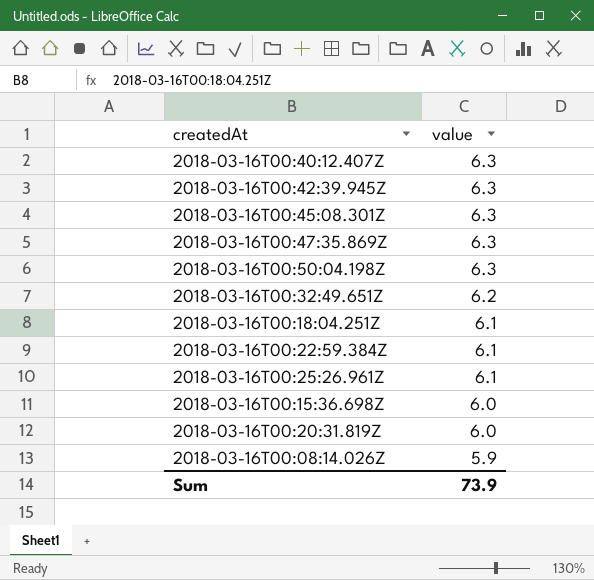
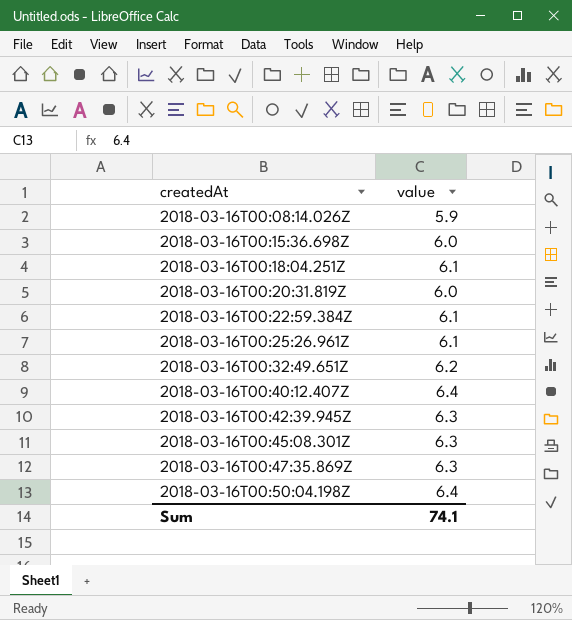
row order: value descending -> createdAt ascending
2018-03-16T00:40:12.407Z | value: 6.3 -> 6.4
2018-03-16T00:50:04.198Z | value: 6.3 -> 6.4
Sum | value: 73.9 -> 74.1

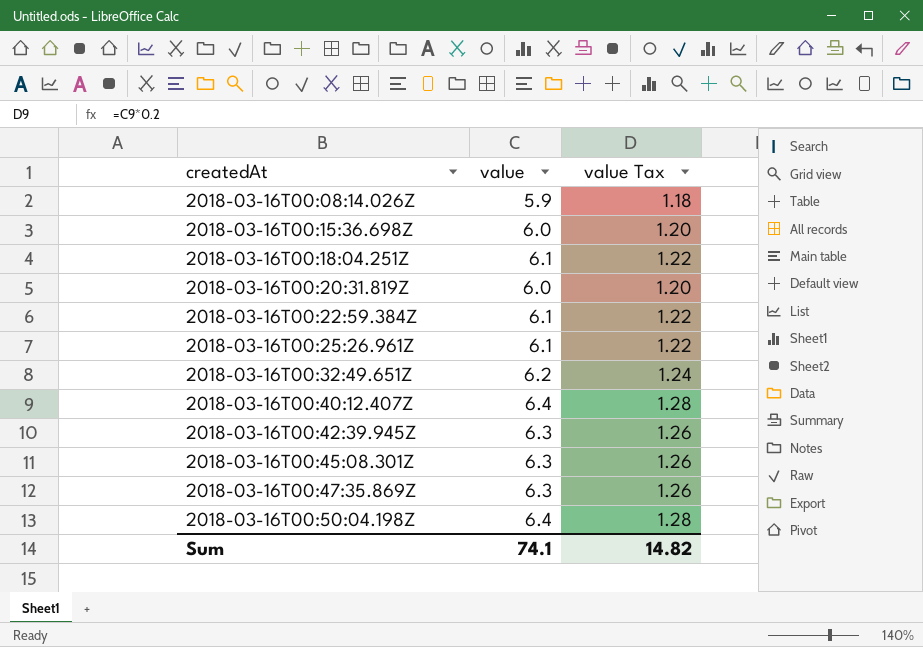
column value Tax | formula: none -> [value] * 0.2

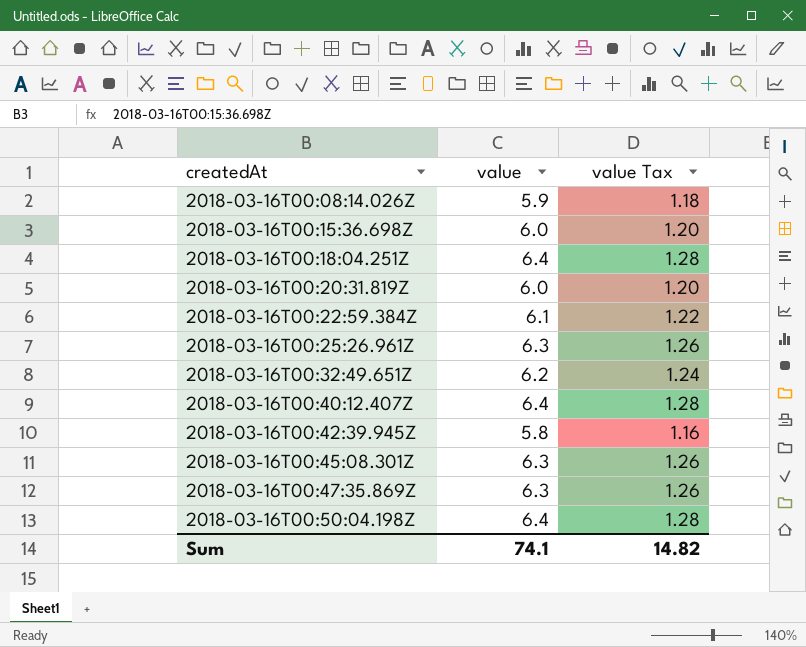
2018-03-16T00:18:04.251Z | value: 6.1 -> 6.4
2018-03-16T00:18:04.251Z | value Tax: 1.22 -> 1.28
2018-03-16T00:25:26.961Z | value: 6.1 -> 6.3
2018-03-16T00:25:26.961Z | value Tax: 1.22 -> 1.26
2018-03-16T00:42:39.945Z | value: 6.3 -> 5.8
2018-03-16T00:42:39.945Z | value Tax: 1.26 -> 1.16

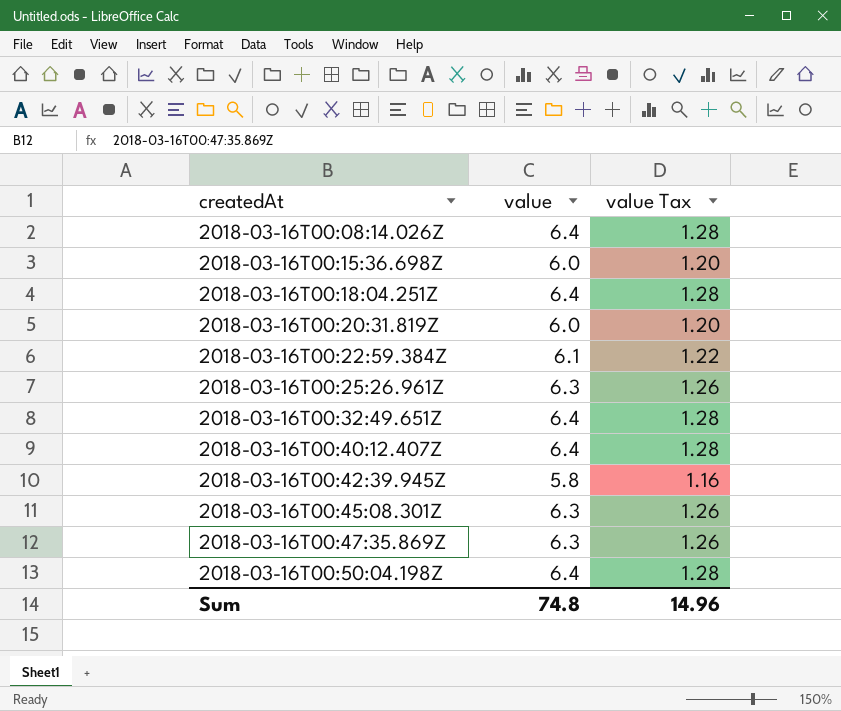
2018-03-16T00:08:14.026Z | value: 5.9 -> 6.4
2018-03-16T00:08:14.026Z | value Tax: 1.18 -> 1.28
2018-03-16T00:32:49.651Z | value: 6.2 -> 6.4
2018-03-16T00:32:49.651Z | value Tax: 1.24 -> 1.28
Sum | value: 74.1 -> 74.8
Sum | value Tax: 14.82 -> 14.96

